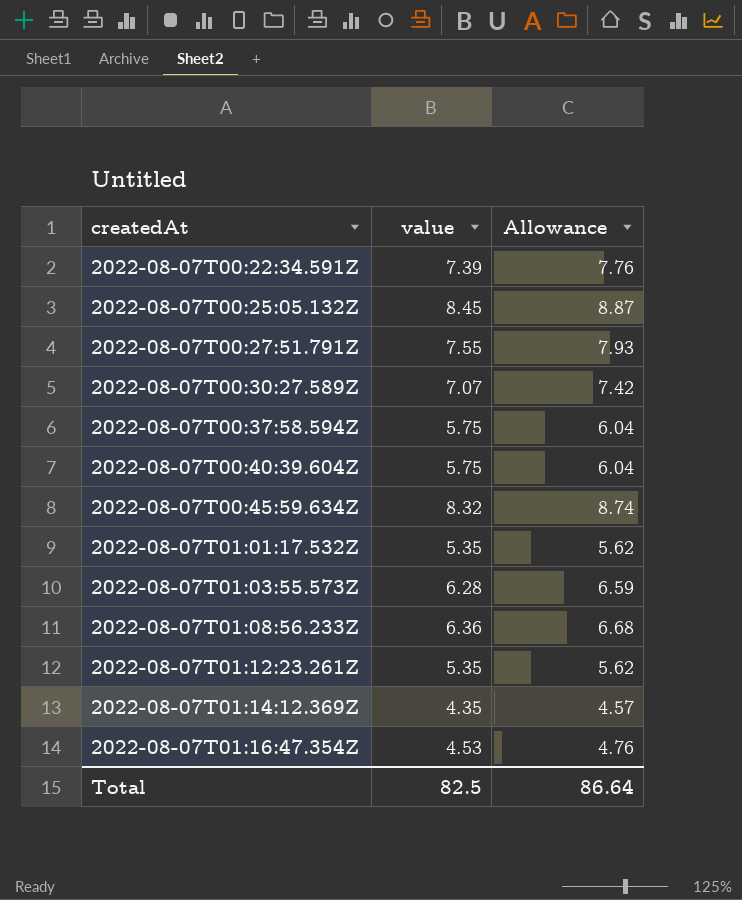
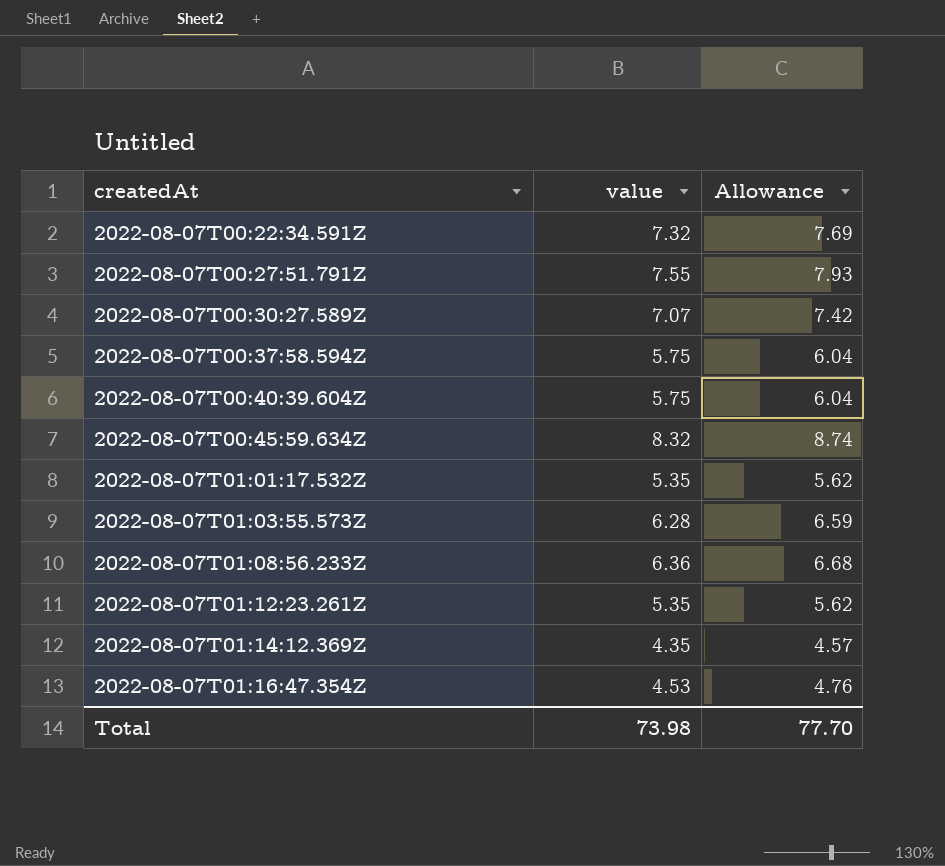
row 2022-08-07T00:25:05.132Z: 8.45 | 8.87 -> none
2022-08-07T00:22:34.591Z | value: 7.39 -> 7.32
2022-08-07T00:22:34.591Z | Allowance: 7.76 -> 7.69
Total | value: 82.5 -> 73.98
Total | Allowance: 86.64 -> 77.70

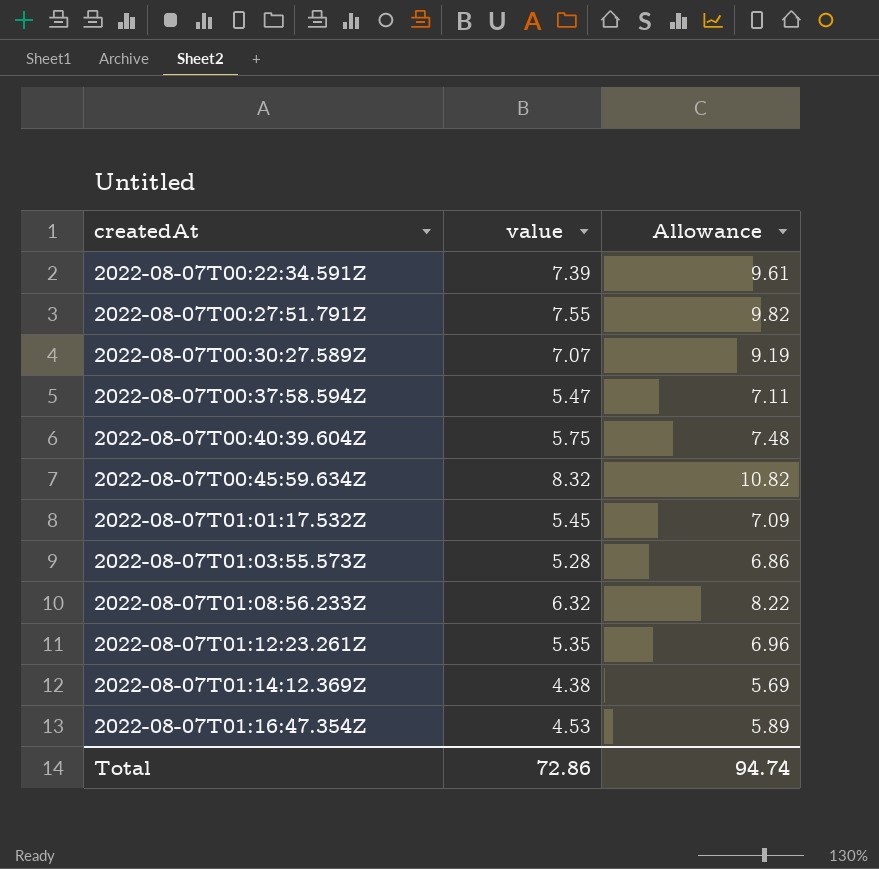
column Allowance | formula: [value] * 1.05 -> [value] * 1.3
2022-08-07T00:22:34.591Z | value: 7.32 -> 7.39
2022-08-07T00:37:58.594Z | value: 5.75 -> 5.47
2022-08-07T01:01:17.532Z | value: 5.35 -> 5.45
2022-08-07T01:03:55.573Z | value: 6.28 -> 5.28
2022-08-07T01:08:56.233Z | value: 6.36 -> 6.32
2022-08-07T01:14:12.369Z | value: 4.35 -> 4.38
Total | value: 73.98 -> 72.86
Total | Allowance: 77.70 -> 94.74

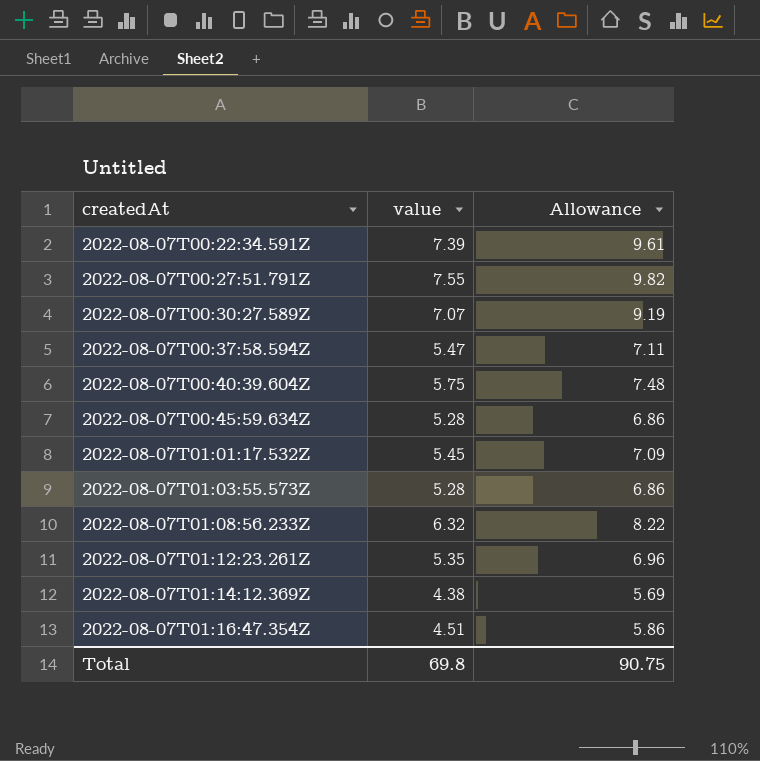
2022-08-07T00:45:59.634Z | value: 8.32 -> 5.28
2022-08-07T00:45:59.634Z | Allowance: 10.82 -> 6.86
2022-08-07T01:16:47.354Z | value: 4.53 -> 4.51
2022-08-07T01:16:47.354Z | Allowance: 5.89 -> 5.86
Total | value: 72.86 -> 69.8
Total | Allowance: 94.74 -> 90.75

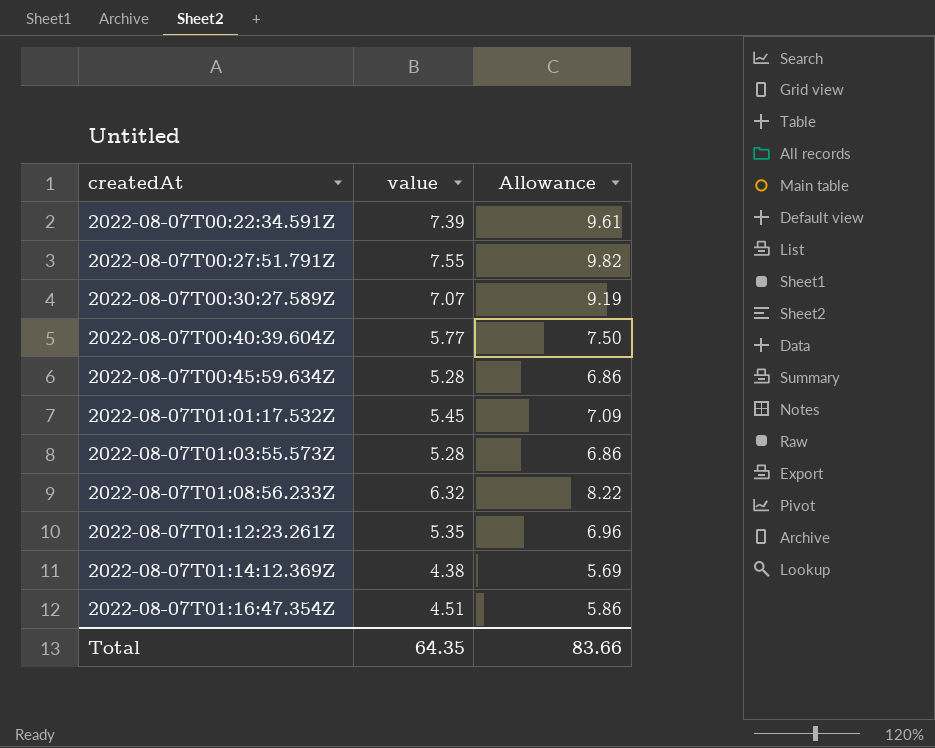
row 2022-08-07T00:37:58.594Z: 5.47 | 7.11 -> none
2022-08-07T00:40:39.604Z | value: 5.75 -> 5.77
2022-08-07T00:40:39.604Z | Allowance: 7.48 -> 7.50
Total | value: 69.8 -> 64.35
Total | Allowance: 90.75 -> 83.66

